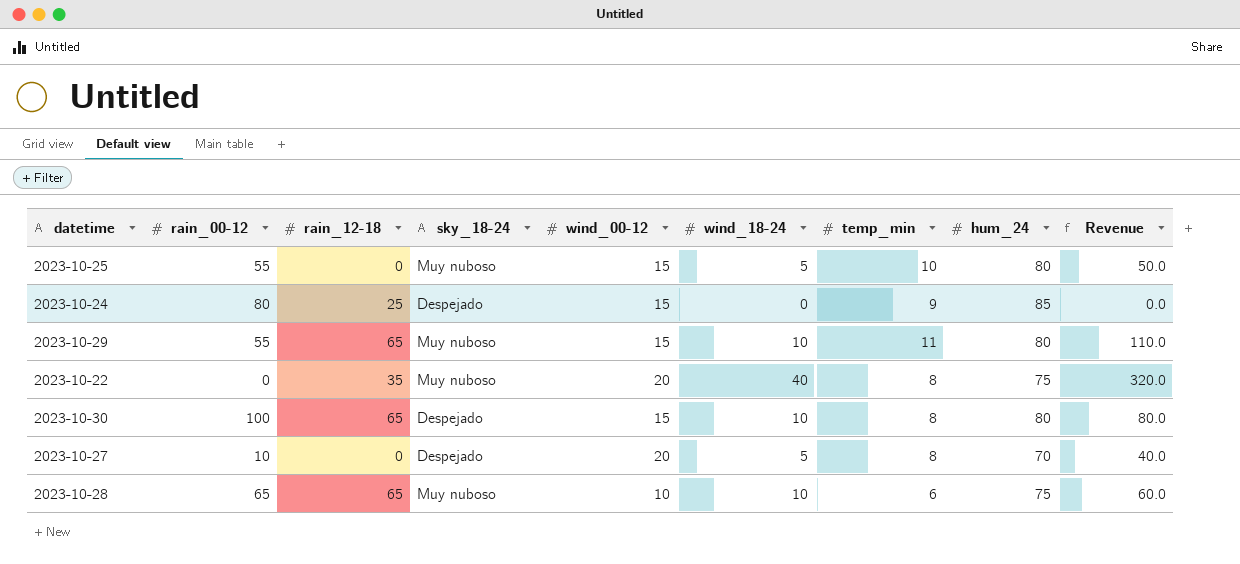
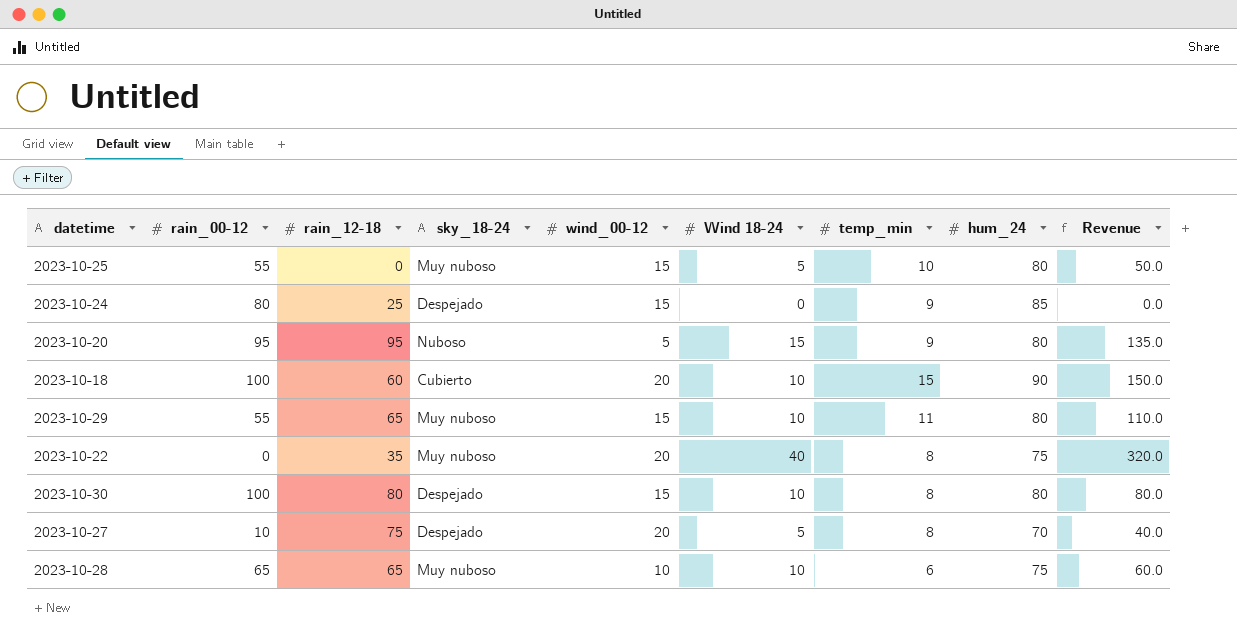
column name: wind_18-24 -> Wind 18-24
row 2023-10-20: none -> 95 | 95 | Nuboso | 5 | 15 | 9 | 80 | 135.0
row 2023-10-18: none -> 100 | 60 | Cubierto | 20 | 10 | 15 | 90 | 150.0
2023-10-30 | rain_12-18: 65 -> 80
2023-10-27 | rain_12-18: 0 -> 75

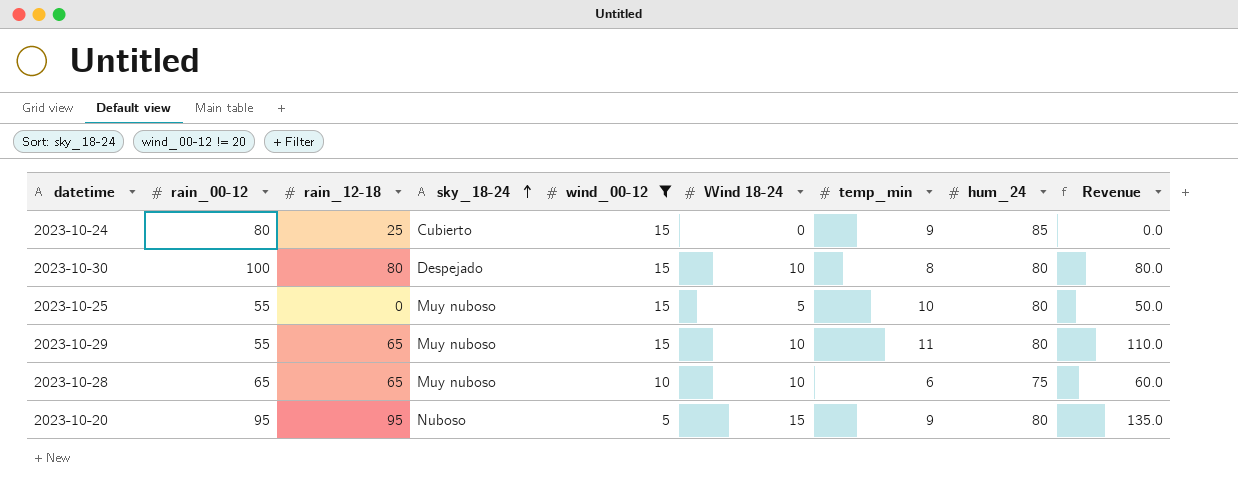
filter: none -> wind_00-12 != 20
row order: none -> sky_18-24 ascending
2023-10-24 | sky_18-24: Despejado -> Cubierto

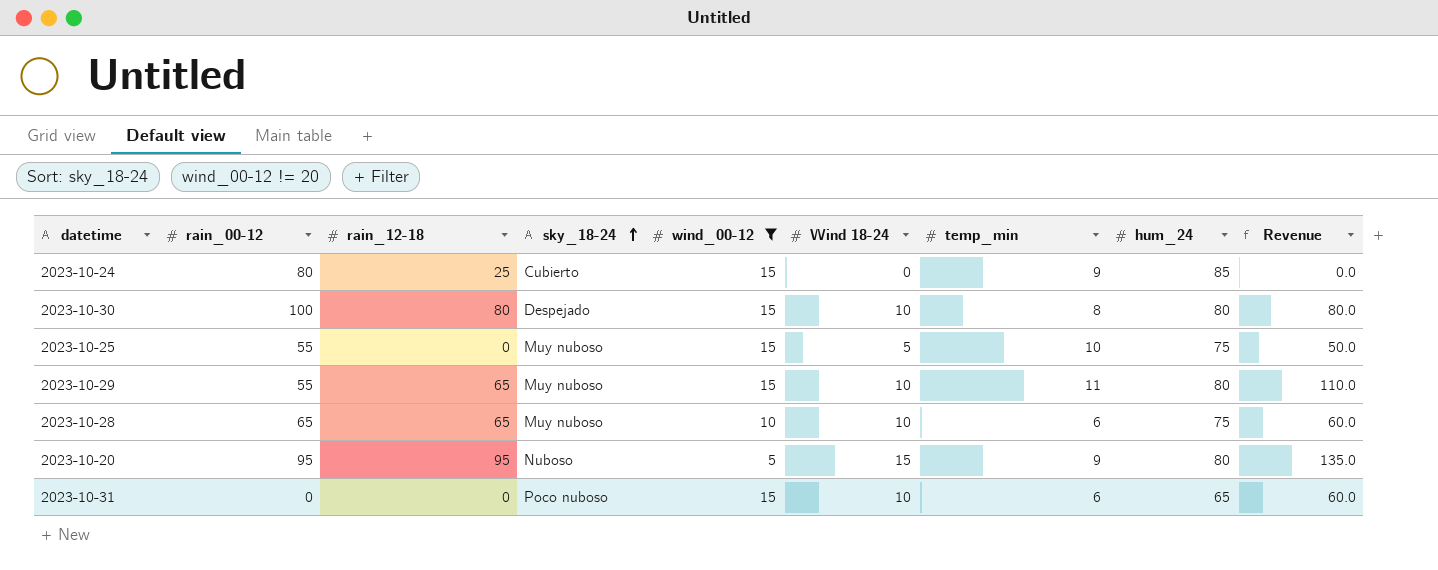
2023-10-25 | hum_24: 80 -> 75
row 2023-10-31: none -> 0 | 0 | Poco nuboso | 15 | 10 | 6 | 65 | 60.0

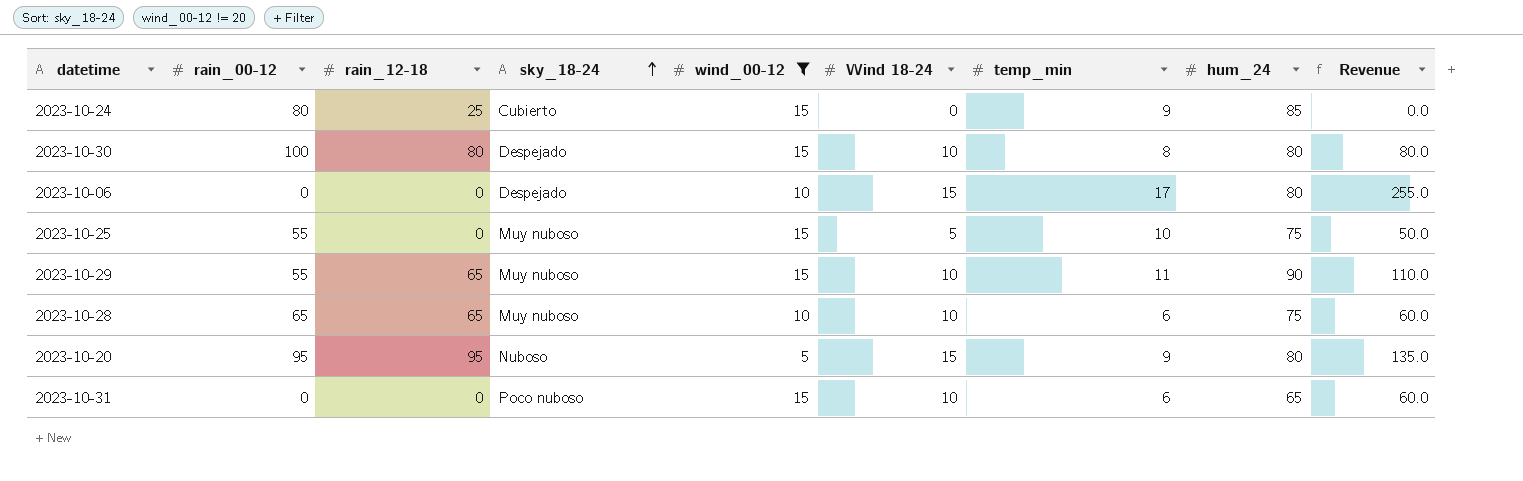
row 2023-10-06: none -> 0 | 0 | Despejado | 10 | 15 | 17 | 80 | 255.0
2023-10-29 | hum_24: 80 -> 90

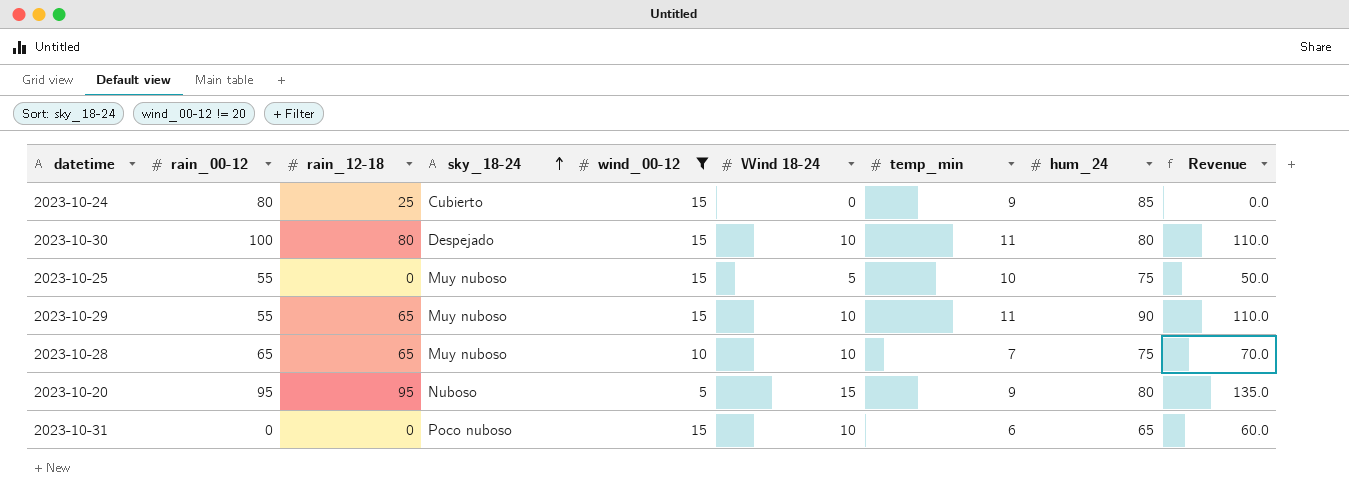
row 2023-10-06: 0 | 0 | Despejado | 10 | 15 | 17 | 80 | 255.0 -> none
2023-10-30 | temp_min: 8 -> 11
2023-10-30 | Revenue: 80.0 -> 110.0
2023-10-28 | temp_min: 6 -> 7
2023-10-28 | Revenue: 60.0 -> 70.0

